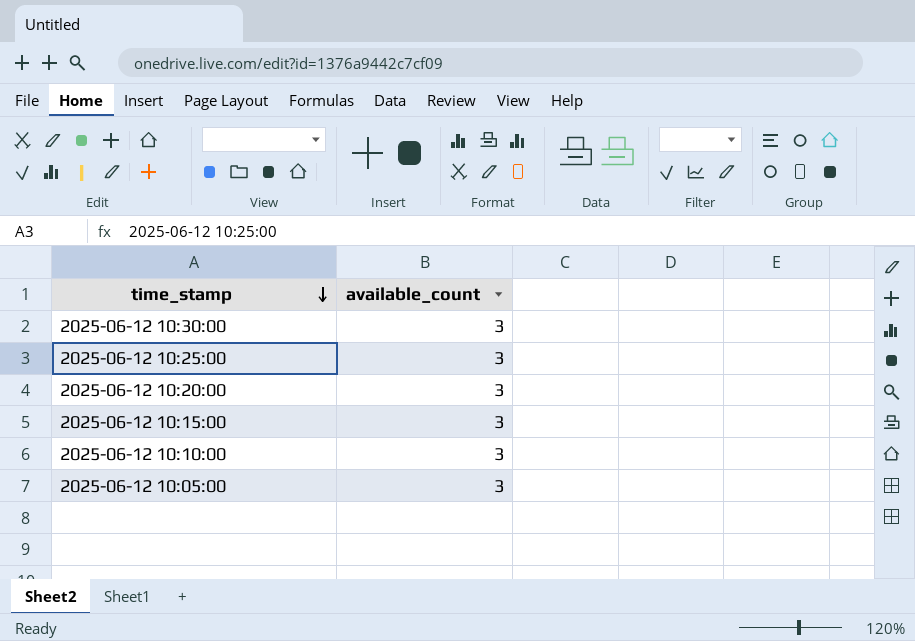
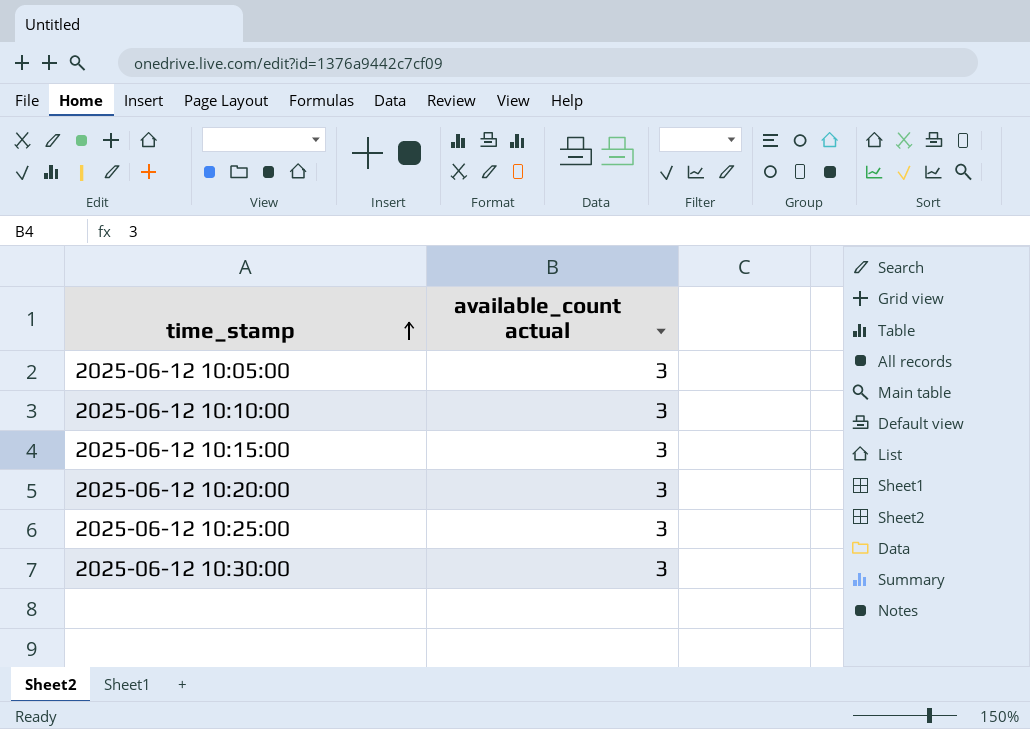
row order: time_stamp descending -> time_stamp ascending
column name: available_count -> available_count actual

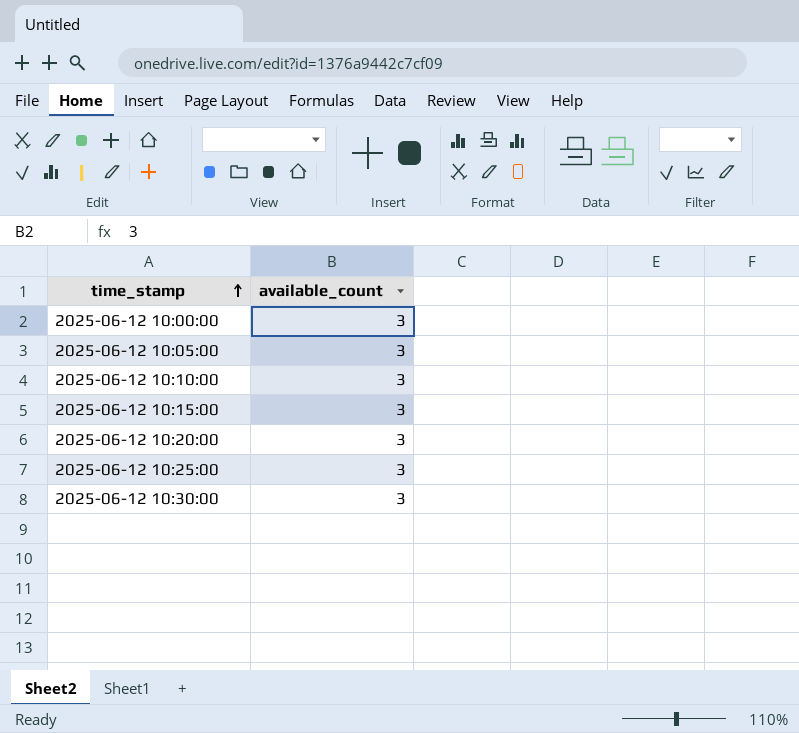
column name: available_count actual -> available_count
row 2025-06-12 10:00:00: none -> 3

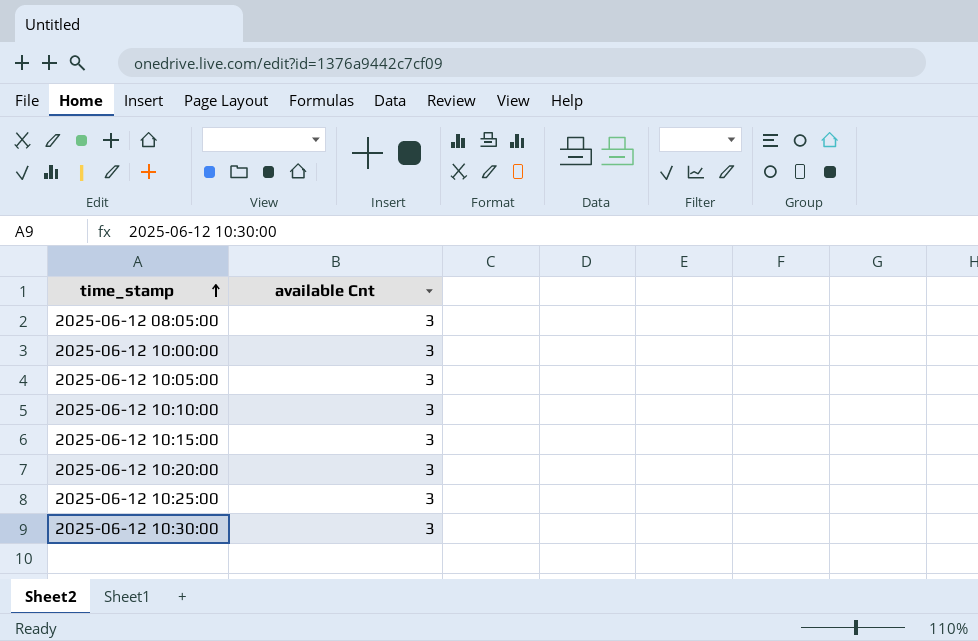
column name: available_count -> available Cnt
row 2025-06-12 08:05:00: none -> 3

